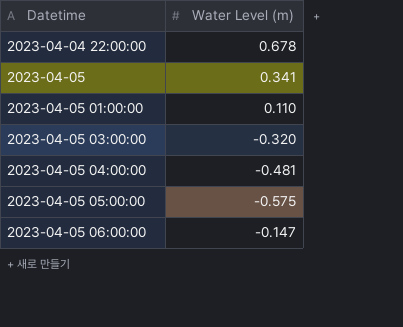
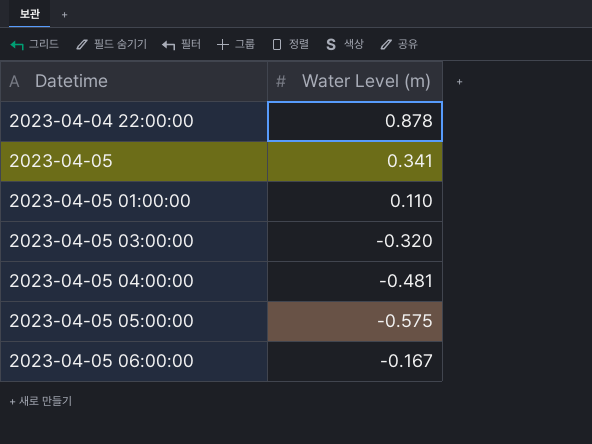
2023-04-04 22:00:00 | Water Level (m): 0.678 -> 0.878
2023-04-05 06:00:00 | Water Level (m): -0.147 -> -0.167

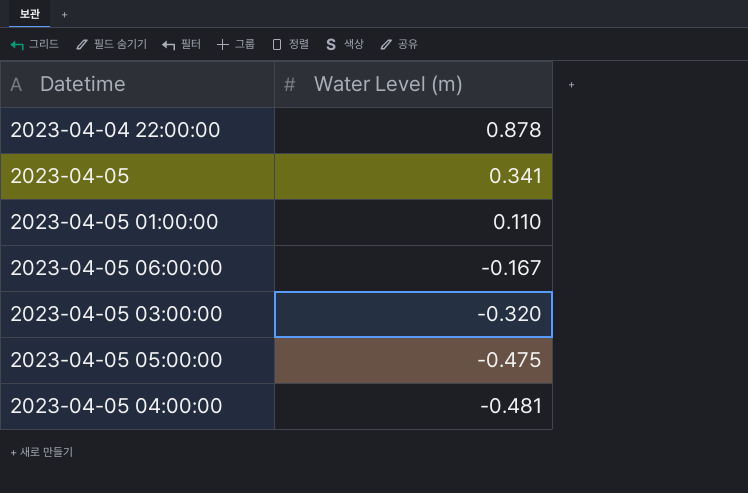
row order: Datetime ascending -> Water Level (m) descending
2023-04-05 05:00:00 | Water Level (m): -0.575 -> -0.475

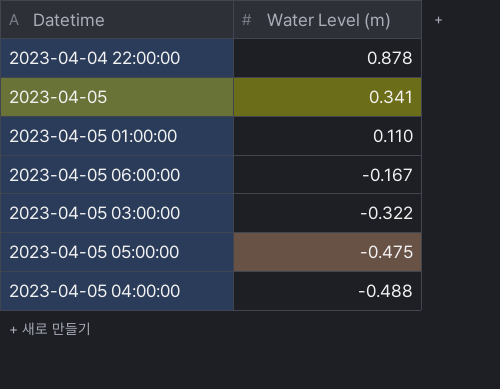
2023-04-05 03:00:00 | Water Level (m): -0.320 -> -0.322
2023-04-05 04:00:00 | Water Level (m): -0.481 -> -0.488

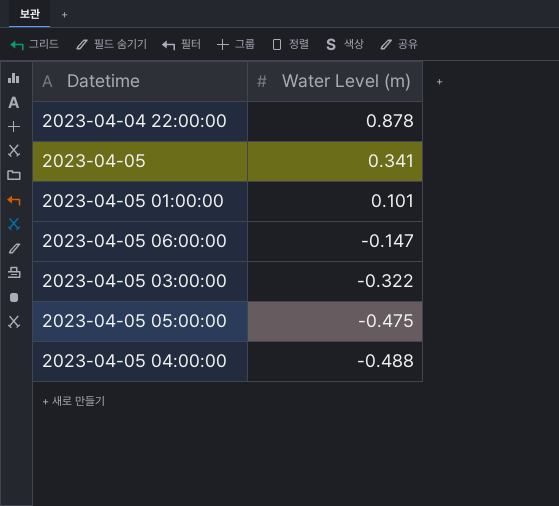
2023-04-05 01:00:00 | Water Level (m): 0.110 -> 0.101
2023-04-05 06:00:00 | Water Level (m): -0.167 -> -0.147

